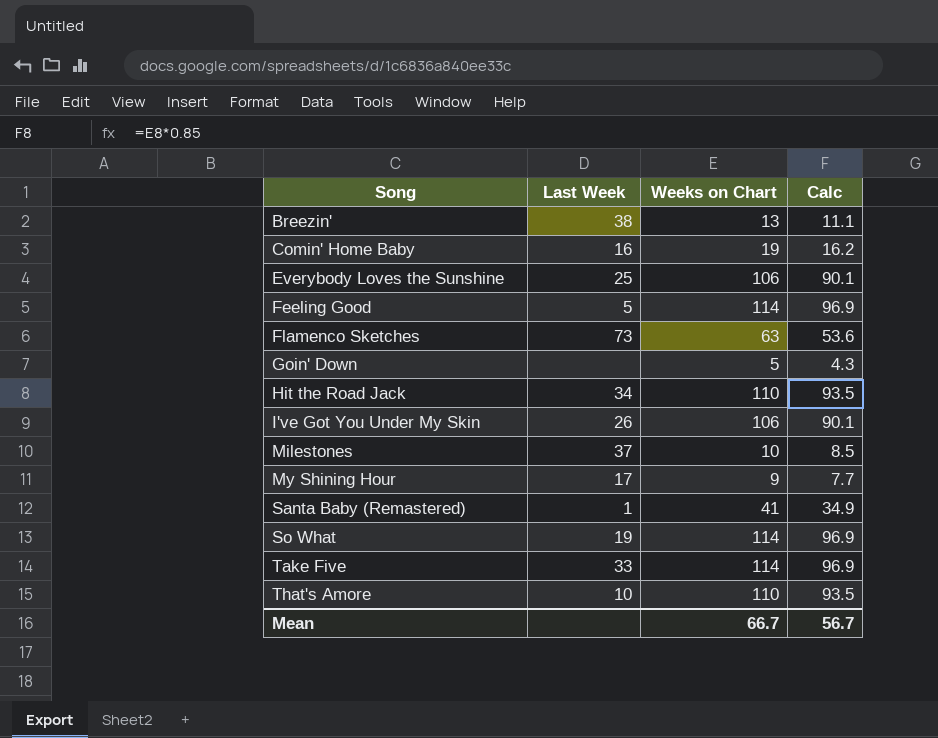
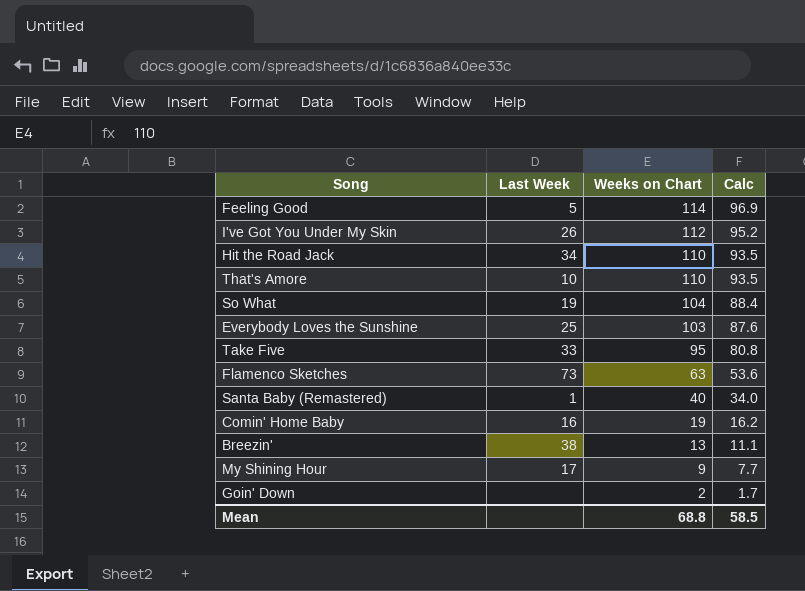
row order: Song ascending -> Weeks on Chart descending
row Milestones: 37 | 10 | 8.5 -> none
I've Got You Under My Skin | Weeks on Chart: 106 -> 112
I've Got You Under My Skin | Calc: 90.1 -> 95.2
So What | Weeks on Chart: 114 -> 104
So What | Calc: 96.9 -> 88.4
Everybody Loves the Sunshine | Weeks on Chart: 106 -> 103
Everybody Loves the Sunshine | Calc: 90.1 -> 87.6
Take Five | Weeks on Chart: 114 -> 95
Take Five | Calc: 96.9 -> 80.8
Santa Baby (Remastered) | Weeks on Chart: 41 -> 40
Santa Baby (Remastered) | Calc: 34.9 -> 34.0
Goin' Down | Weeks on Chart: 5 -> 2
Goin' Down | Calc: 4.3 -> 1.7
Mean | Weeks on Chart: 66.7 -> 68.8
Mean | Calc: 56.7 -> 58.5

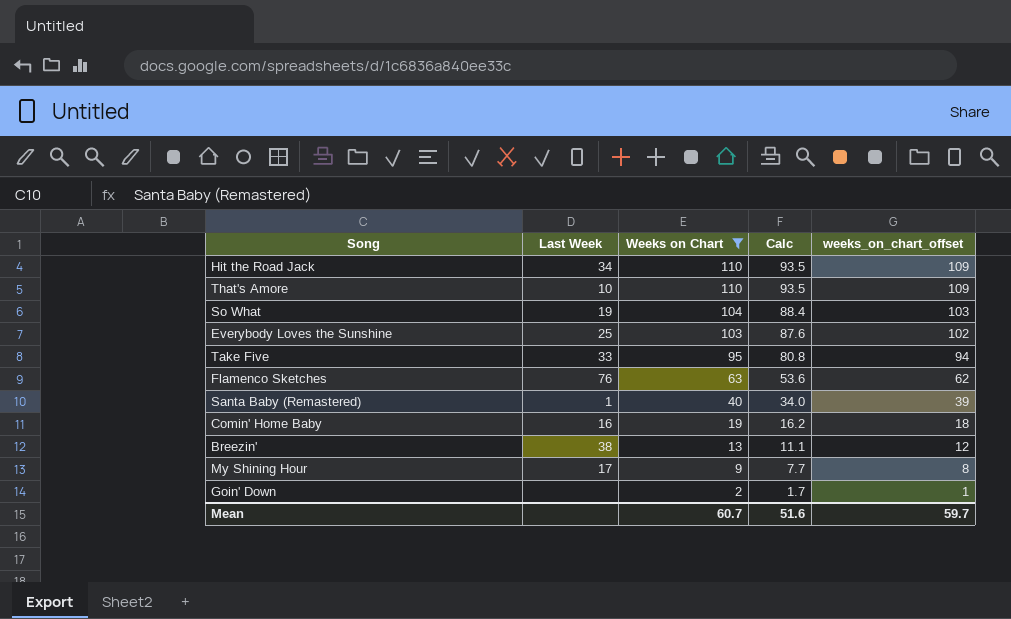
filter: none -> Weeks on Chart <= 110
column weeks_on_chart_offset | formula: none -> [Weeks on Chart] - 1
Flamenco Sketches | Last Week: 73 -> 76
Mean | Weeks on Chart: 68.8 -> 60.7
Mean | Calc: 58.5 -> 51.6

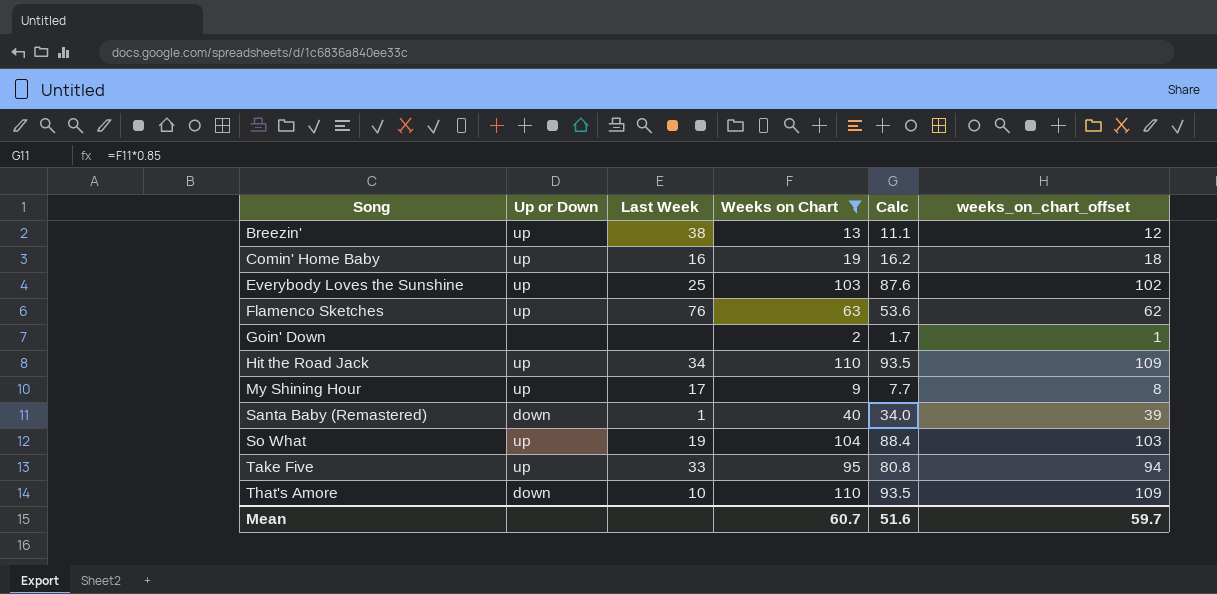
row order: Weeks on Chart descending -> Song ascending
column Up or Down | position: none -> 2

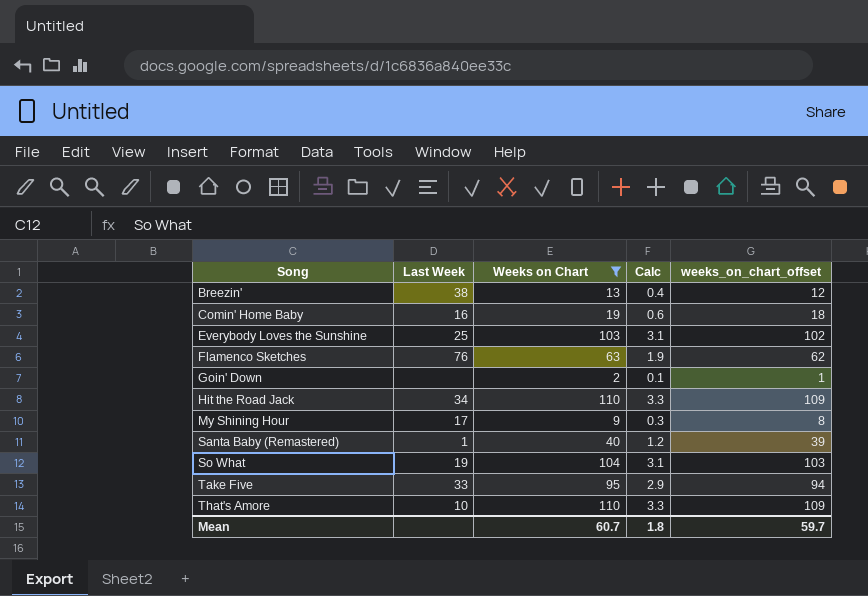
column Up or Down | position: 2 -> none
column Calc | formula: [Weeks on Chart] * 0.85 -> [Weeks on Chart] * 0.03
Mean | Calc: 51.6 -> 1.8

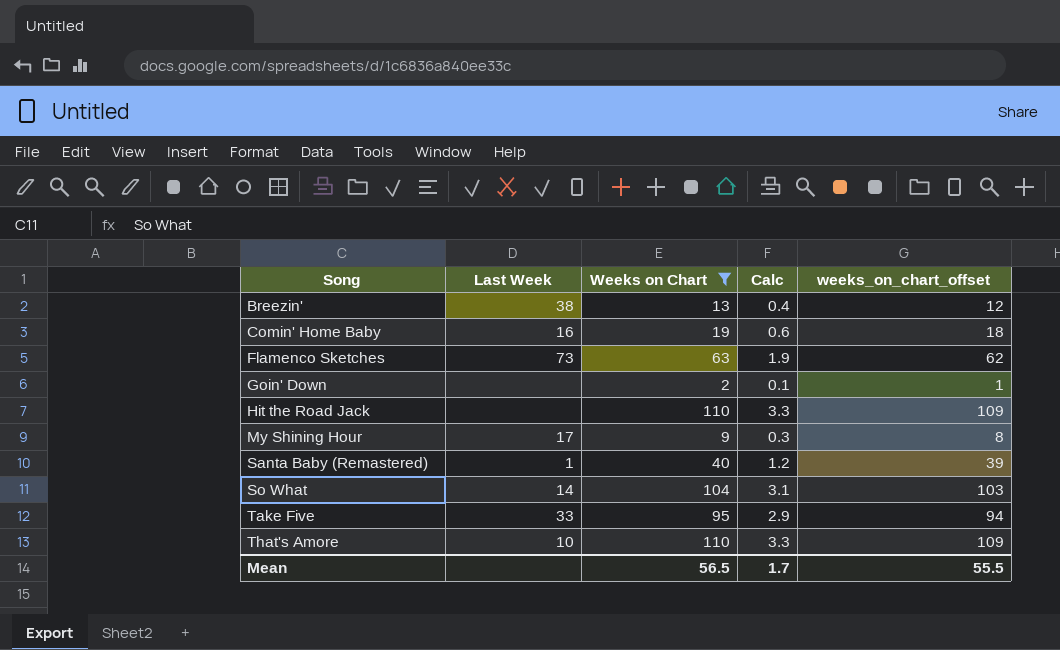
row Everybody Loves the Sunshine: 25 | 103 | 3.1 | 102 -> none
Flamenco Sketches | Last Week: 76 -> 73
Hit the Road Jack | Last Week: 34 -> none
So What | Last Week: 19 -> 14
Mean | Weeks on Chart: 60.7 -> 56.5
Mean | Calc: 1.8 -> 1.7
Mean | weeks_on_chart_offset: 59.7 -> 55.5

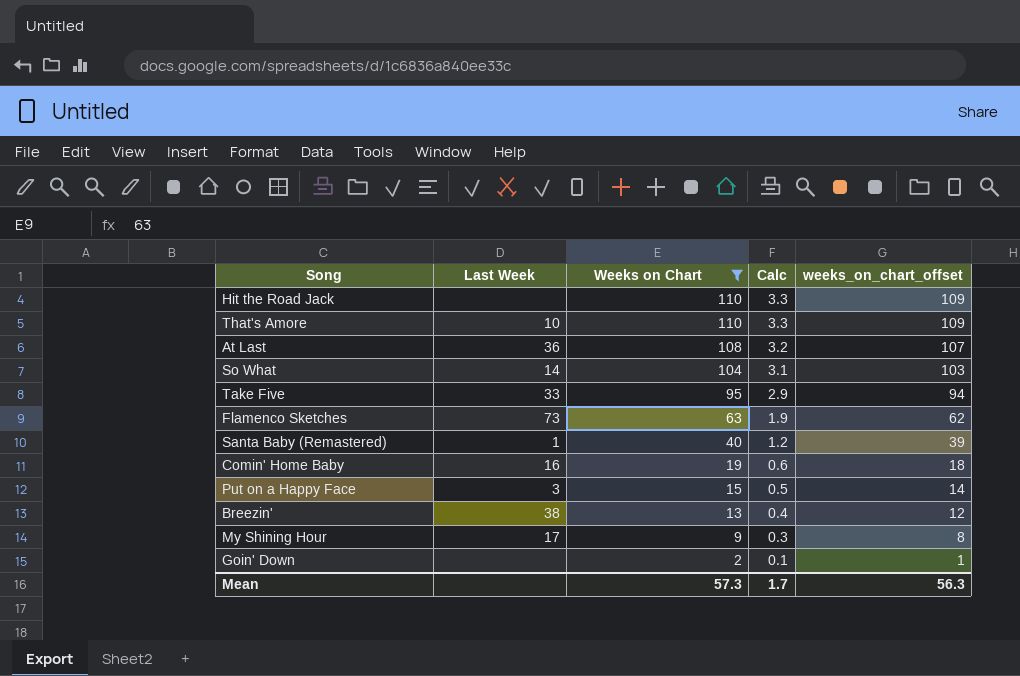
row order: Song ascending -> Weeks on Chart descending
row At Last: none -> 36 | 108 | 3.2 | 107
row Put on a Happy Face: none -> 3 | 15 | 0.5 | 14
Mean | Weeks on Chart: 56.5 -> 57.3
Mean | weeks_on_chart_offset: 55.5 -> 56.3

